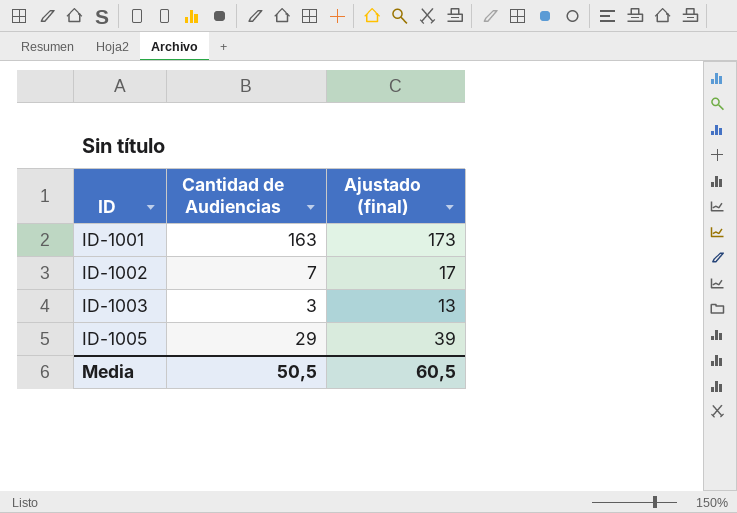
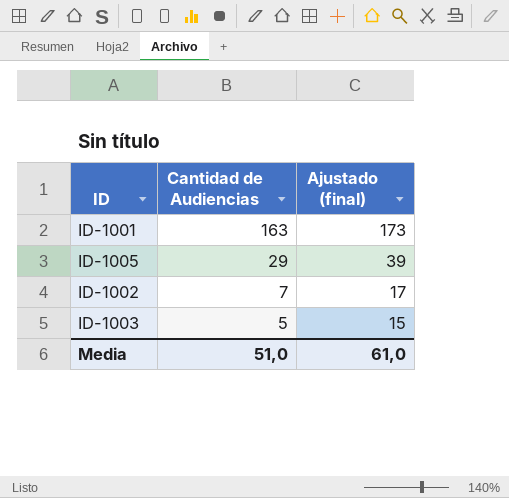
row order: ID ascending -> Cantidad de Audiencias descending
ID-1003 | Cantidad de Audiencias: 3 -> 5
ID-1003 | Ajustado (final): 13 -> 15
Media | Cantidad de Audiencias: 50,5 -> 51,0
Media | Ajustado (final): 60,5 -> 61,0

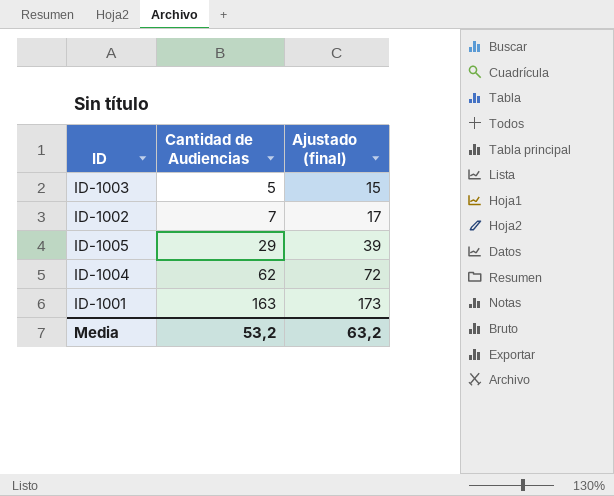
row order: Cantidad de Audiencias descending -> Cantidad de Audiencias ascending
row ID-1004: none -> 62 | 72
Media | Cantidad de Audiencias: 51,0 -> 53,2
Media | Ajustado (final): 61,0 -> 63,2

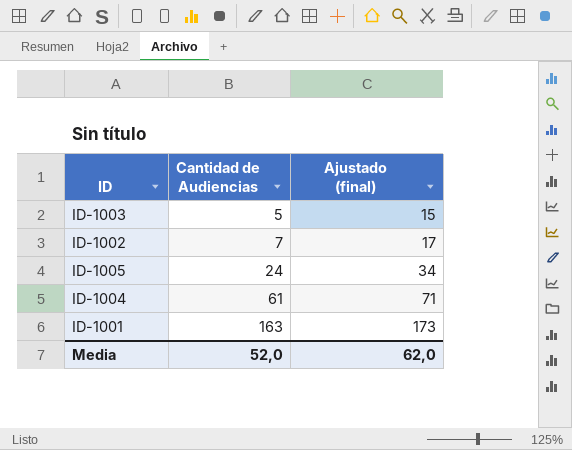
ID-1005 | Cantidad de Audiencias: 29 -> 24
ID-1005 | Ajustado (final): 39 -> 34
ID-1004 | Cantidad de Audiencias: 62 -> 61
ID-1004 | Ajustado (final): 72 -> 71
Media | Cantidad de Audiencias: 53,2 -> 52,0
Media | Ajustado (final): 63,2 -> 62,0

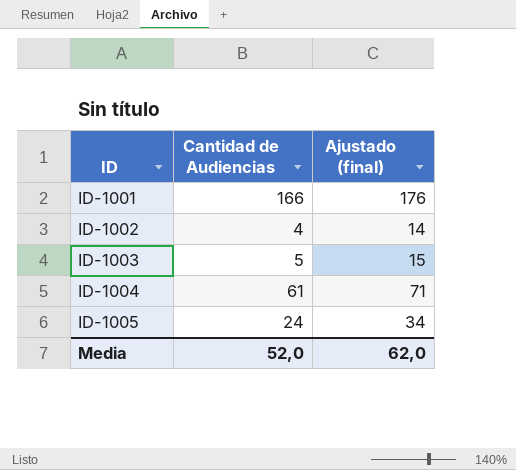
row order: Cantidad de Audiencias ascending -> ID ascending
ID-1001 | Cantidad de Audiencias: 163 -> 166
ID-1001 | Ajustado (final): 173 -> 176
ID-1002 | Cantidad de Audiencias: 7 -> 4
ID-1002 | Ajustado (final): 17 -> 14

